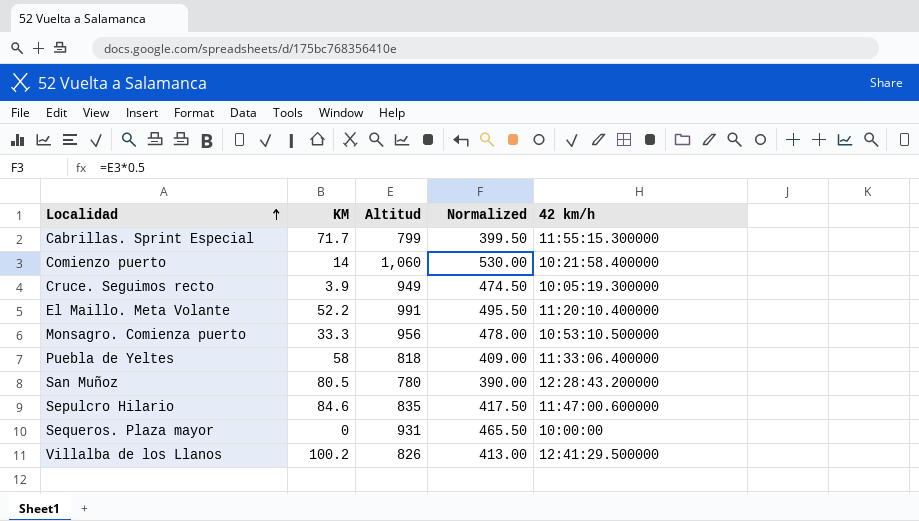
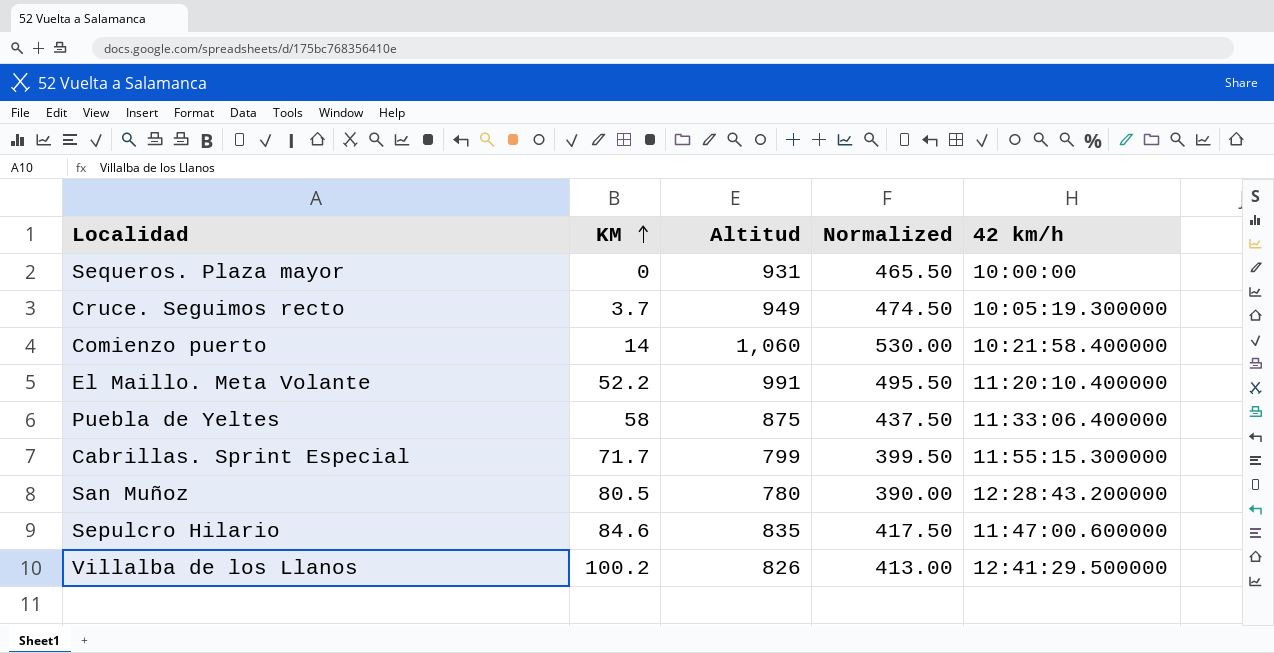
row order: Localidad ascending -> KM ascending
row Monsagro. Comienza puerto: 33.3 | 956 | 478.00 | 10:53:10.500000 -> none
Cruce. Seguimos recto | KM: 3.9 -> 3.7
Puebla de Yeltes | Altitud: 818 -> 875
Puebla de Yeltes | Normalized: 409.00 -> 437.50

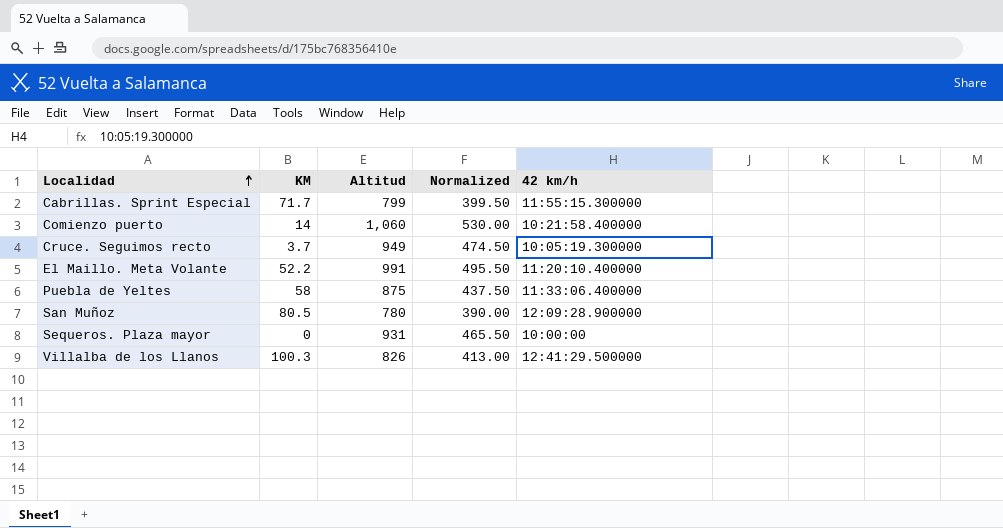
row order: KM ascending -> Localidad ascending
row Sepulcro Hilario: 84.6 | 835 | 417.50 | 11:47:00.600000 -> none
San Muñoz | 42 km/h: 12:28:43.200000 -> 12:09:28.900000
Villalba de los Llanos | KM: 100.2 -> 100.3

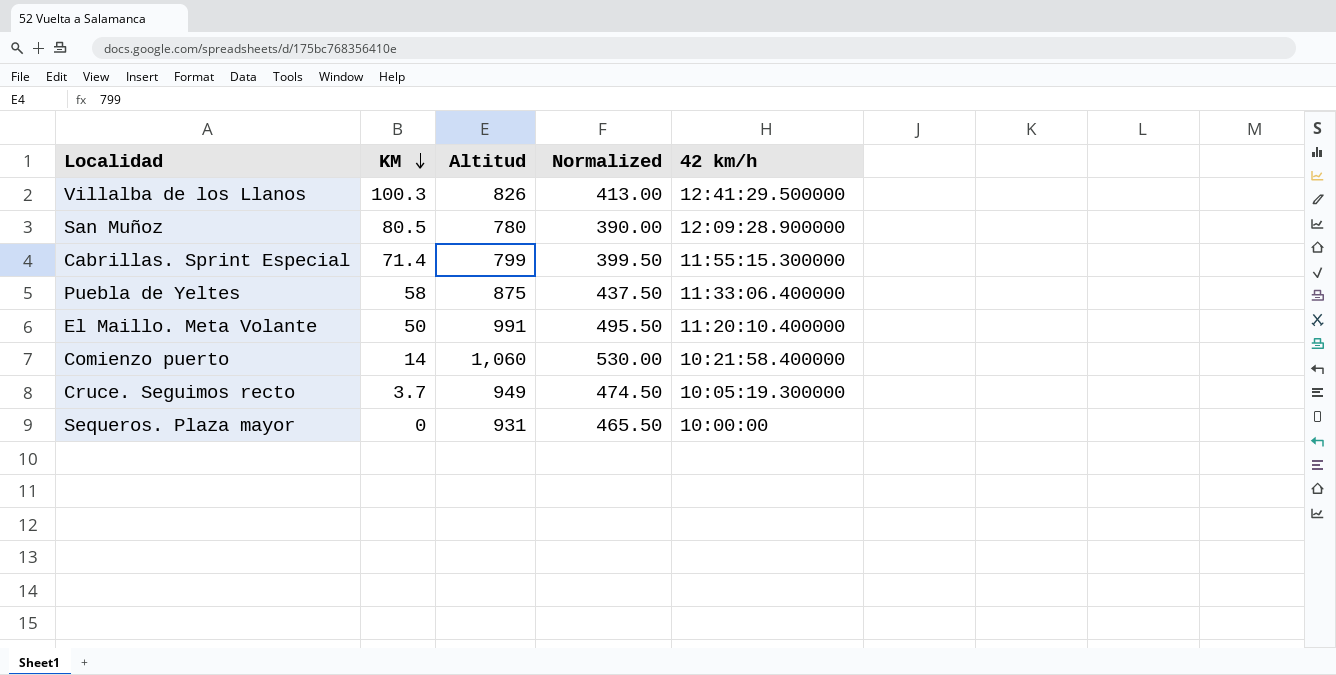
row order: Localidad ascending -> KM descending
Cabrillas. Sprint Especial | KM: 71.7 -> 71.4
El Maillo. Meta Volante | KM: 52.2 -> 50

